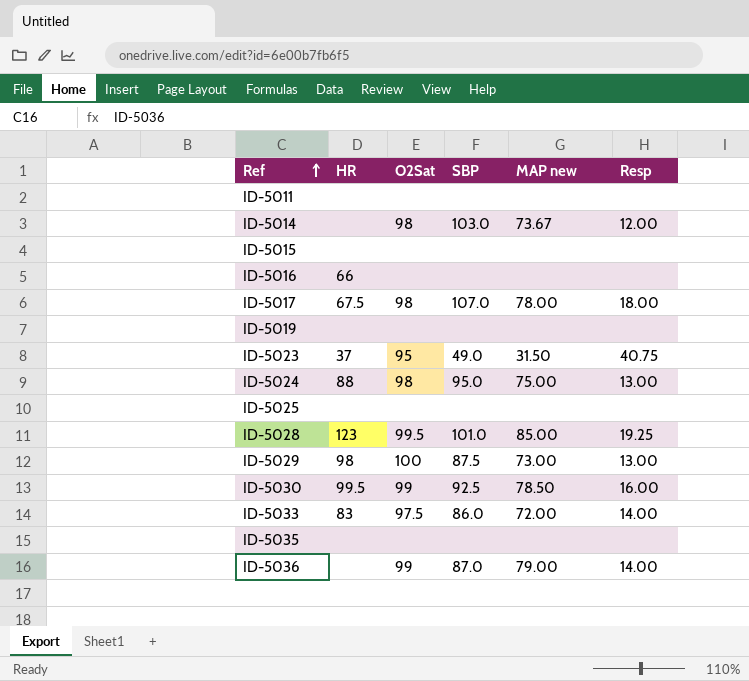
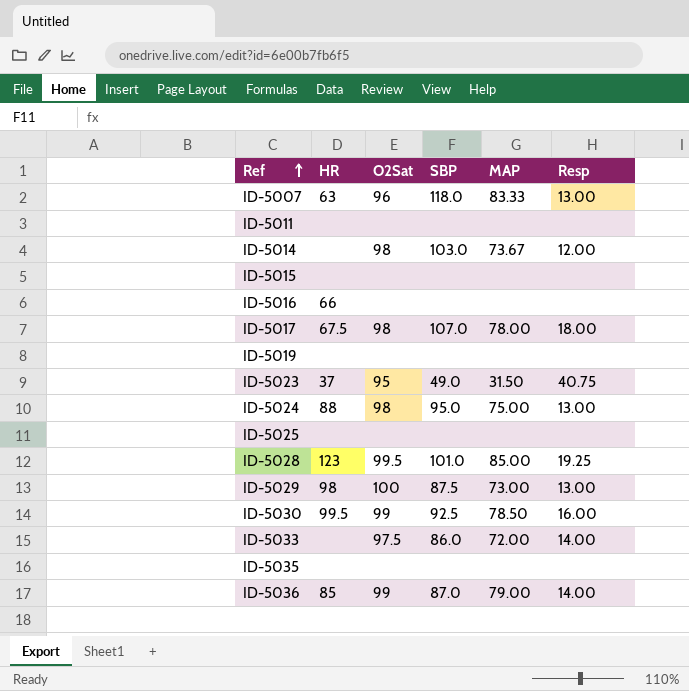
column name: MAP new -> MAP
row ID-5007: none -> 63 | 96 | 118.0 | 83.33 | 13.00
ID-5033 | HR: 83 -> none
ID-5036 | HR: none -> 85

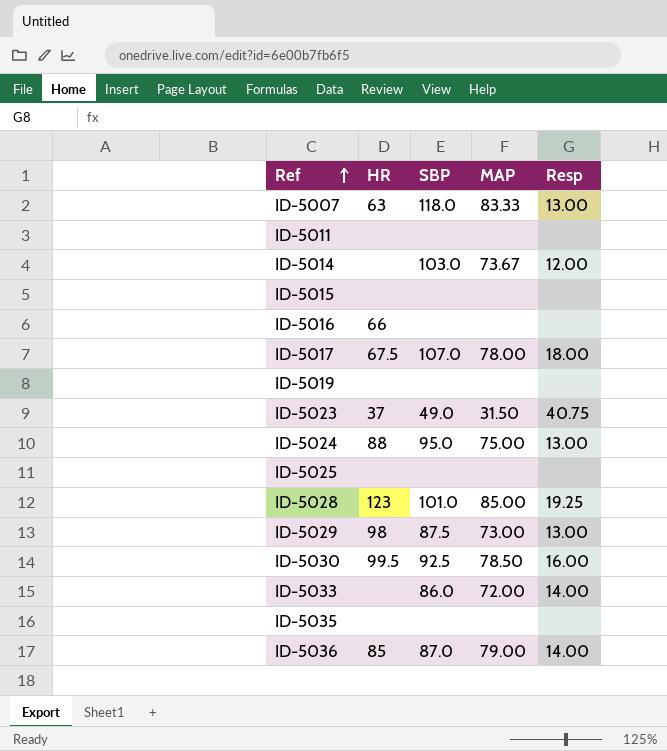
column O2Sat | position: 3 -> none

